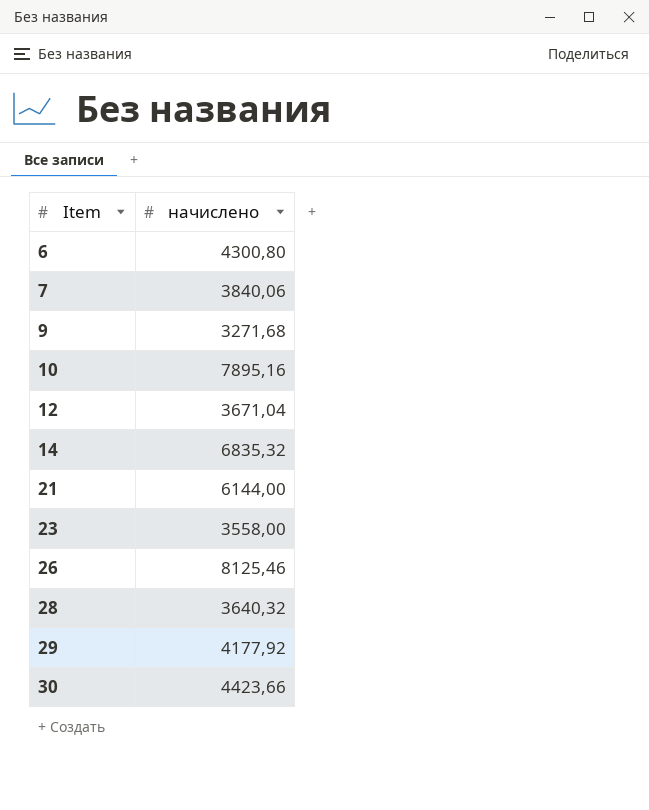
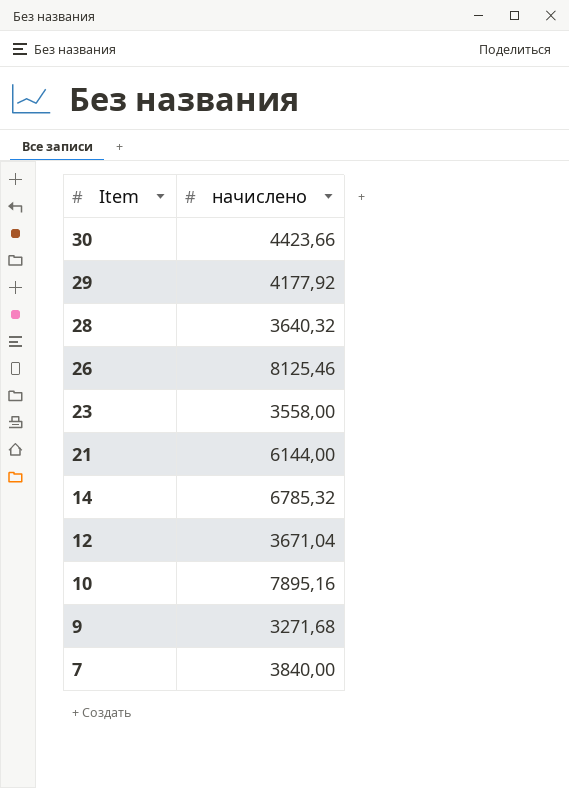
row order: Item ascending -> Item descending
row 6: 4300,80 -> none
14 | начислено: 6835,32 -> 6785,32
7 | начислено: 3840,06 -> 3840,00

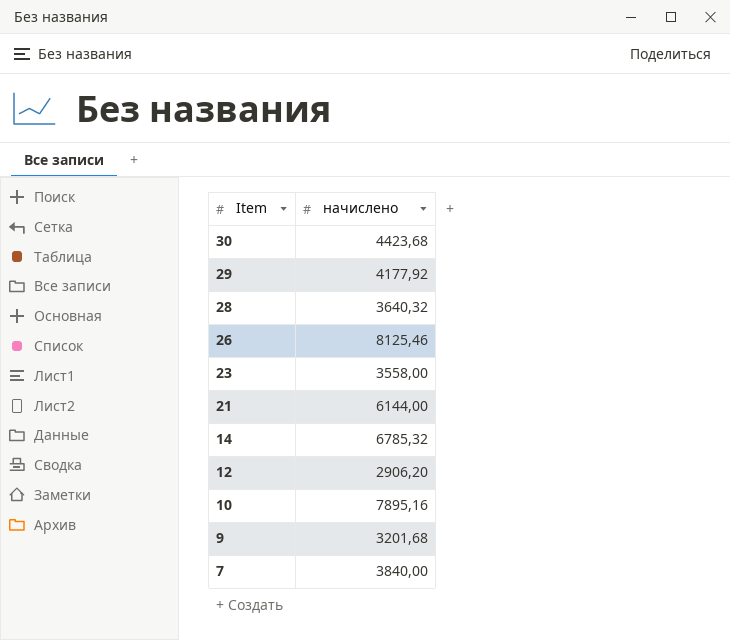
30 | начислено: 4423,66 -> 4423,68
12 | начислено: 3671,04 -> 2906,20
9 | начислено: 3271,68 -> 3201,68

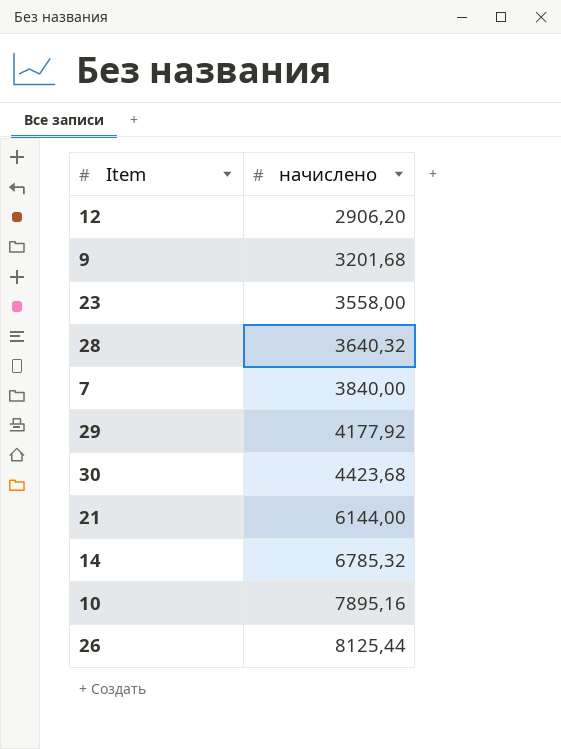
row order: Item descending -> начислено ascending
26 | начислено: 8125,46 -> 8125,44

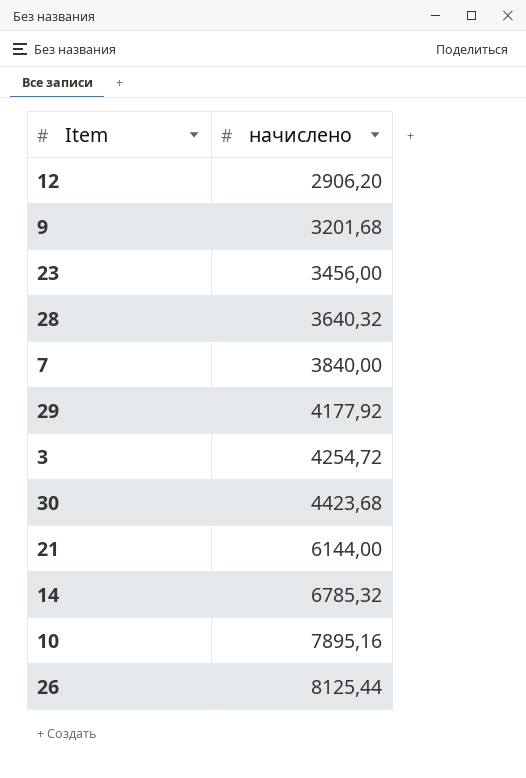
23 | начислено: 3558,00 -> 3456,00
row 3: none -> 4254,72

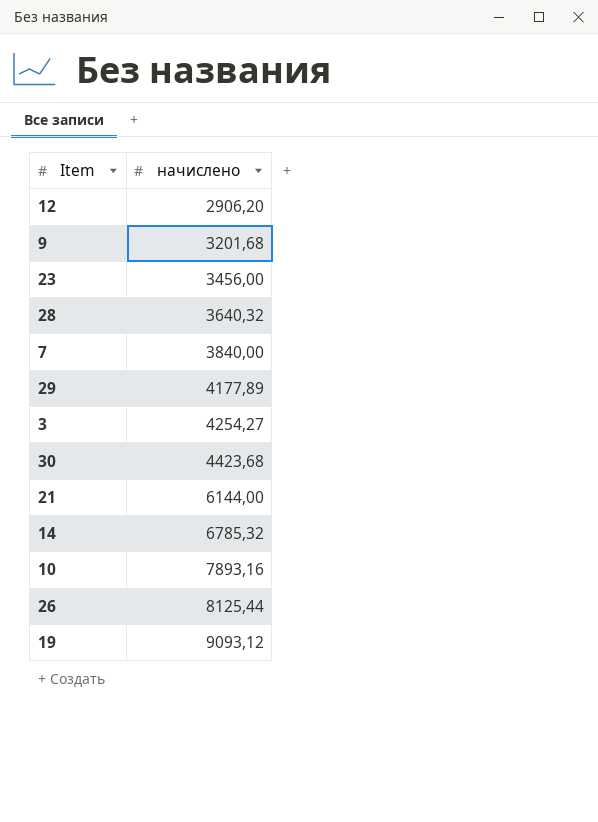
29 | начислено: 4177,92 -> 4177,89
3 | начислено: 4254,72 -> 4254,27
10 | начислено: 7895,16 -> 7893,16
row 19: none -> 9093,12

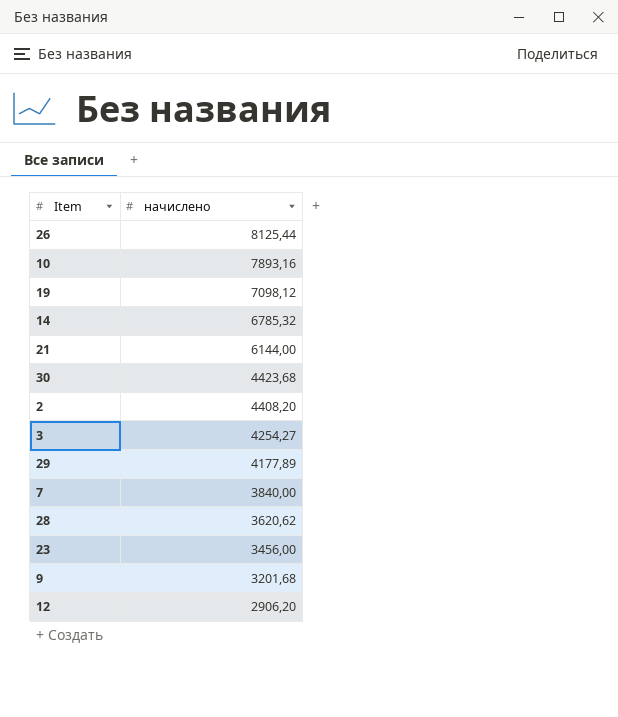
row order: начислено ascending -> начислено descending
19 | начислено: 9093,12 -> 7098,12
row 2: none -> 4408,20
28 | начислено: 3640,32 -> 3620,62

